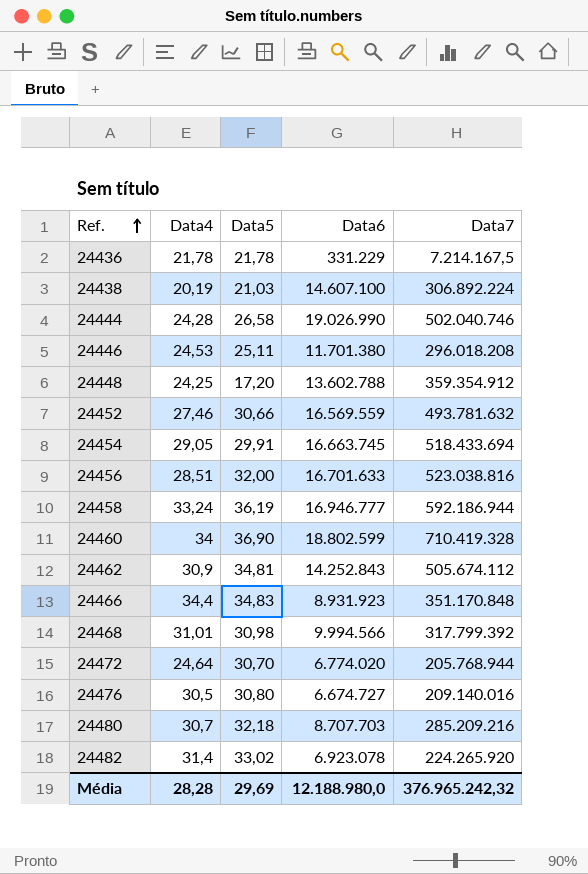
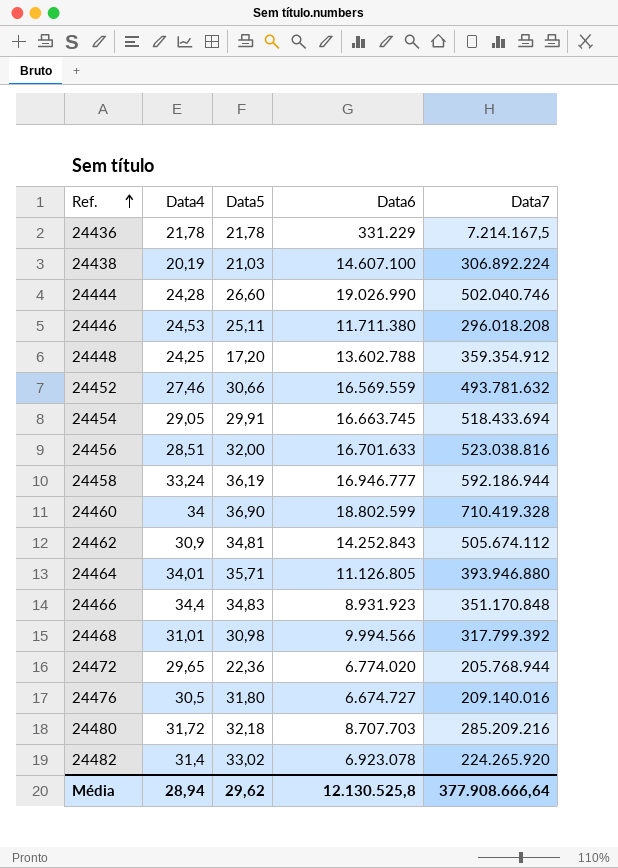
24444 | Data5: 26,58 -> 26,60
24446 | Data6: 11.701.380 -> 11.711.380
row 24464: none -> 34,01 | 35,71 | 11.126.805 | 393.946.880
24472 | Data4: 24,64 -> 29,65
24472 | Data5: 30,70 -> 22,36
24476 | Data5: 30,80 -> 31,80
24480 | Data4: 30,7 -> 31,72
Média | Data4: 28,28 -> 28,94
Média | Data5: 29,69 -> 29,62
Média | Data6: 12.188.980,0 -> 12.130.525,8
Média | Data7: 376.965.242,32 -> 377.908.666,64

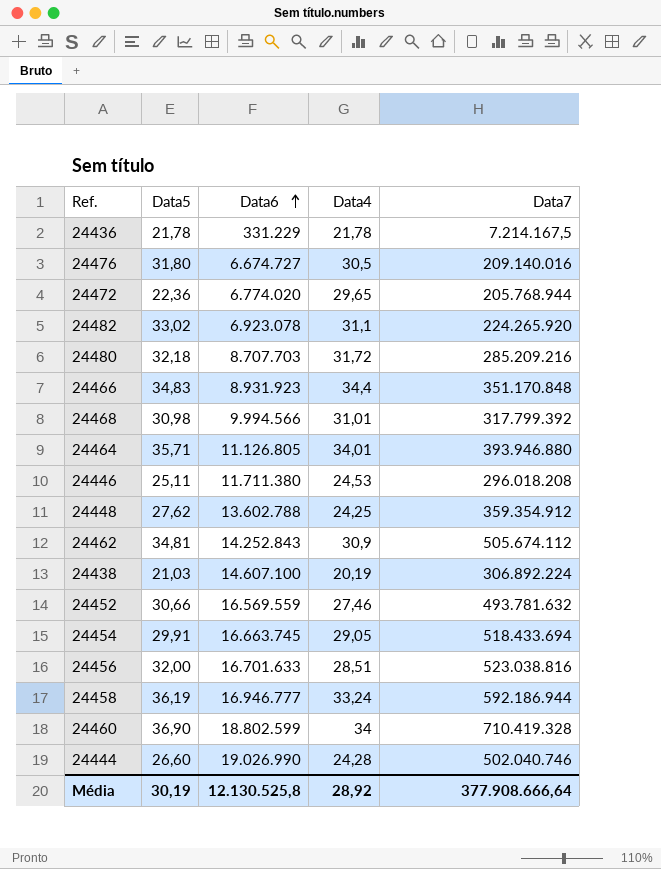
row order: Ref. ascending -> Data6 ascending
column Data4 | position: 2 -> 4
24482 | Data4: 31,4 -> 31,1
24448 | Data5: 17,20 -> 27,62
Média | Data5: 29,62 -> 30,19
Média | Data4: 28,94 -> 28,92

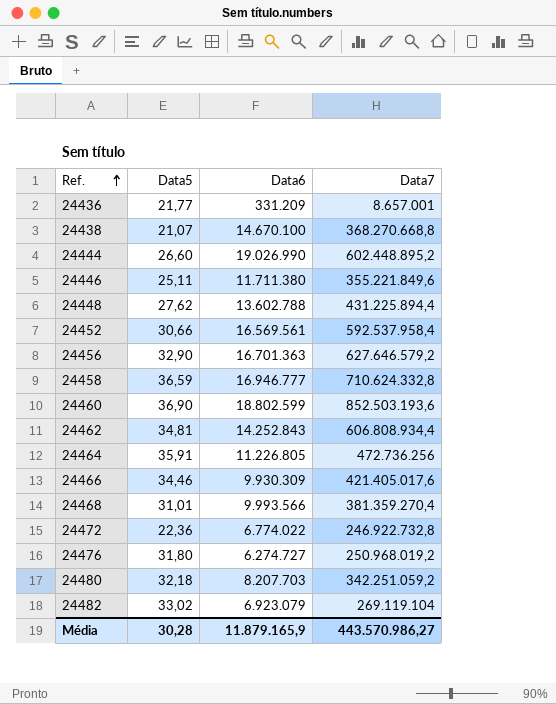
row order: Data6 ascending -> Ref. ascending
column Data4 | position: 4 -> none
row 24454: 29,91 | 16.663.745 | 29,05 | 518.433.694 -> none
24436 | Data5: 21,78 -> 21,77
24436 | Data6: 331.229 -> 331.209
24436 | Data7: 7.214.167,5 -> 8.657.001
24438 | Data5: 21,03 -> 21,07
24438 | Data6: 14.607.100 -> 14.670.100
24438 | Data7: 306.892.224 -> 368.270.668,8
24444 | Data7: 502.040.746 -> 602.448.895,2
24446 | Data7: 296.018.208 -> 355.221.849,6
24448 | Data7: 359.354.912 -> 431.225.894,4
24452 | Data6: 16.569.559 -> 16.569.561
24452 | Data7: 493.781.632 -> 592.537.958,4
24456 | Data5: 32,00 -> 32,90
24456 | Data6: 16.701.633 -> 16.701.363
24456 | Data7: 523.038.816 -> 627.646.579,2
24458 | Data5: 36,19 -> 36,59
24458 | Data7: 592.186.944 -> 710.624.332,8
24460 | Data7: 710.419.328 -> 852.503.193,6
24462 | Data7: 505.674.112 -> 606.808.934,4
24464 | Data5: 35,71 -> 35,91
24464 | Data6: 11.126.805 -> 11.226.805
24464 | Data7: 393.946.880 -> 472.736.256
24466 | Data5: 34,83 -> 34,46
24466 | Data6: 8.931.923 -> 9.930.309
24466 | Data7: 351.170.848 -> 421.405.017,6
24468 | Data5: 30,98 -> 31,01
24468 | Data6: 9.994.566 -> 9.993.566
24468 | Data7: 317.799.392 -> 381.359.270,4
24472 | Data6: 6.774.020 -> 6.774.022
24472 | Data7: 205.768.944 -> 246.922.732,8
24476 | Data6: 6.674.727 -> 6.274.727
24476 | Data7: 209.140.016 -> 250.968.019,2
24480 | Data6: 8.707.703 -> 8.207.703
24480 | Data7: 285.209.216 -> 342.251.059,2
24482 | Data6: 6.923.078 -> 6.923.079
24482 | Data7: 224.265.920 -> 269.119.104
Média | Data5: 30,19 -> 30,28
Média | Data6: 12.130.525,8 -> 11.879.165,9
Média | Data7: 377.908.666,64 -> 443.570.986,27

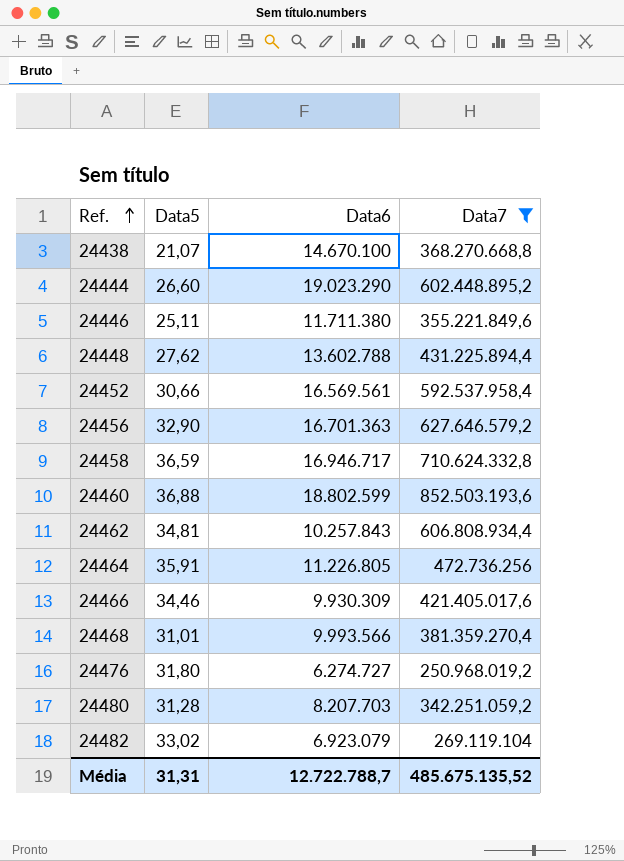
filter: none -> Data7 >= 250.968.019,2
24444 | Data6: 19.026.990 -> 19.023.290
24458 | Data6: 16.946.777 -> 16.946.717
24460 | Data5: 36,90 -> 36,88
24462 | Data6: 14.252.843 -> 10.257.843
24480 | Data5: 32,18 -> 31,28
Média | Data5: 30,28 -> 31,31
Média | Data6: 11.879.165,9 -> 12.722.788,7
Média | Data7: 443.570.986,27 -> 485.675.135,52

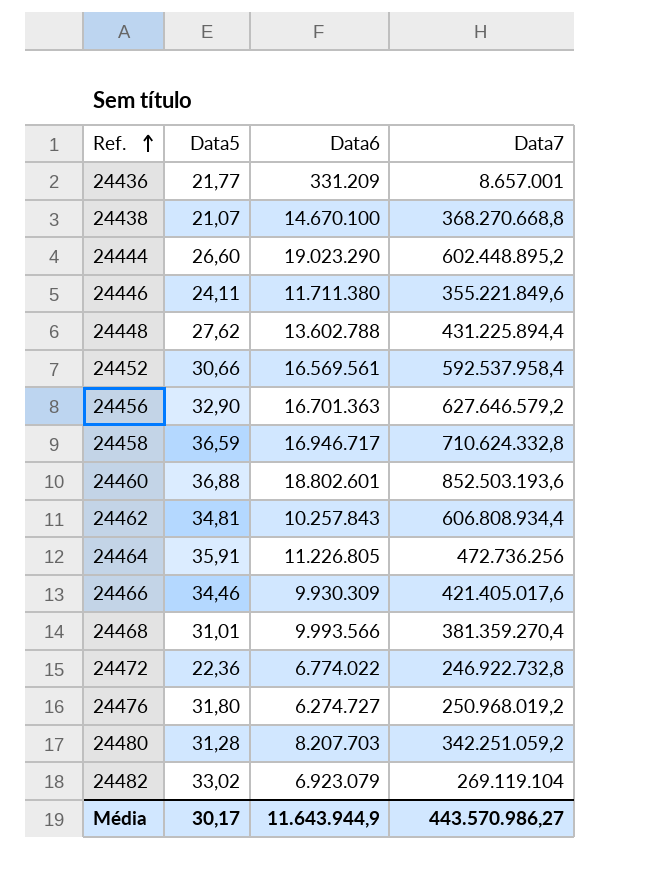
filter: Data7 >= 250.968.019,2 -> none
24446 | Data5: 25,11 -> 24,11
24460 | Data6: 18.802.599 -> 18.802.601
Média | Data5: 31,31 -> 30,17
Média | Data6: 12.722.788,7 -> 11.643.944,9
Média | Data7: 485.675.135,52 -> 443.570.986,27

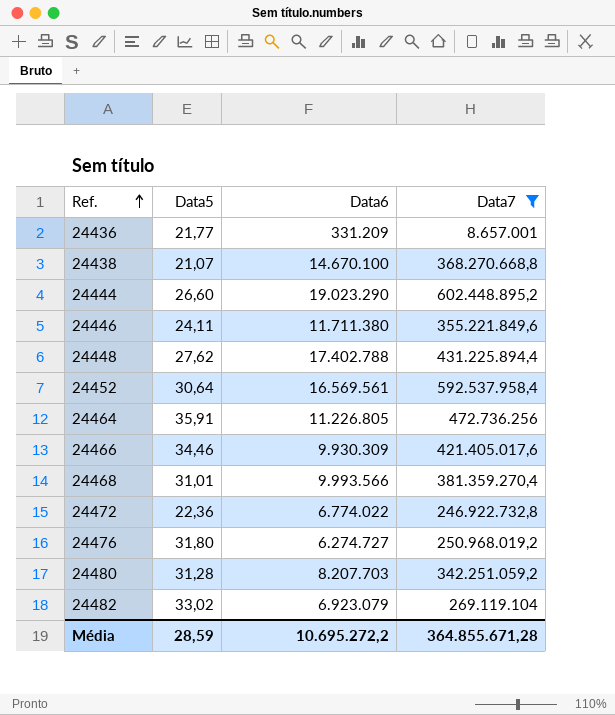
filter: none -> Data7 <= 602.448.895,2
24448 | Data6: 13.602.788 -> 17.402.788
24452 | Data5: 30,66 -> 30,64
Média | Data5: 30,17 -> 28,59
Média | Data6: 11.643.944,9 -> 10.695.272,2
Média | Data7: 443.570.986,27 -> 364.855.671,28

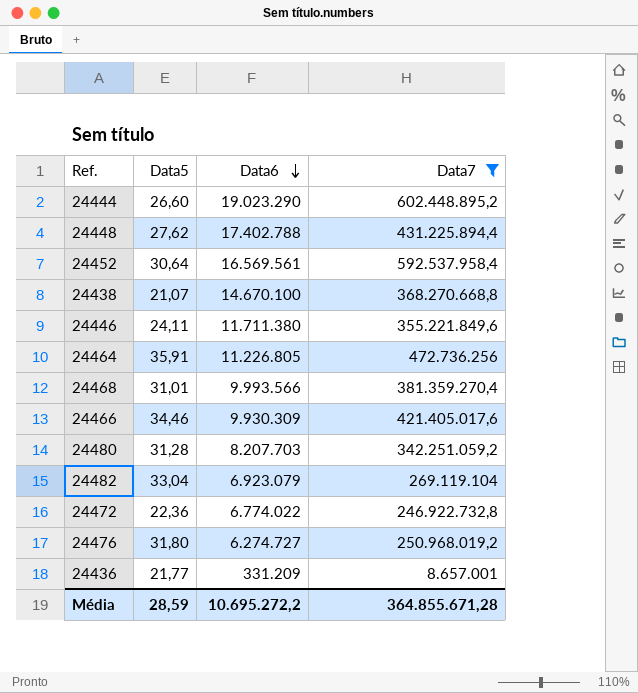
row order: Ref. ascending -> Data6 descending
24482 | Data5: 33,02 -> 33,04

